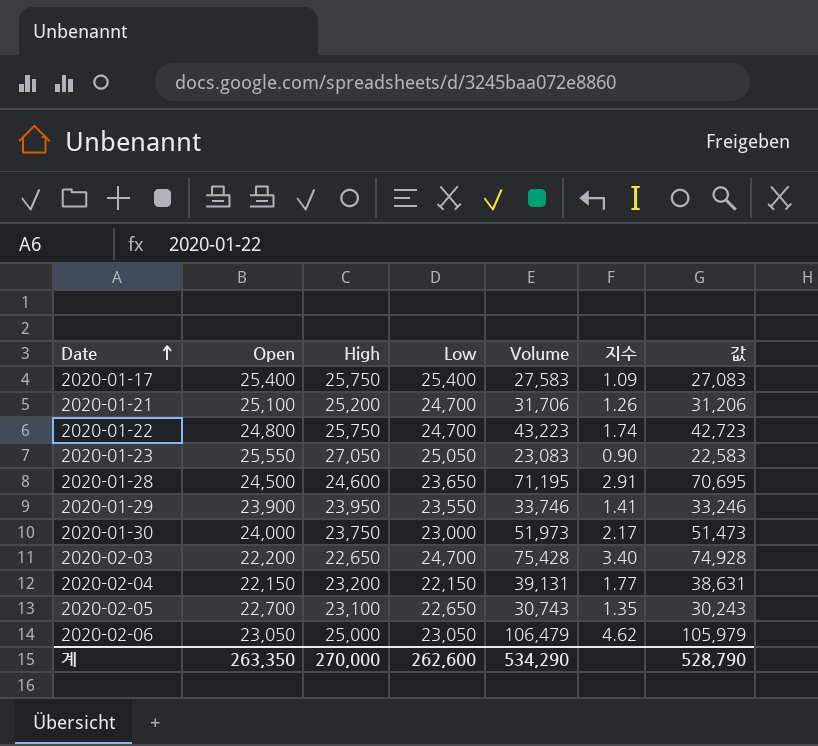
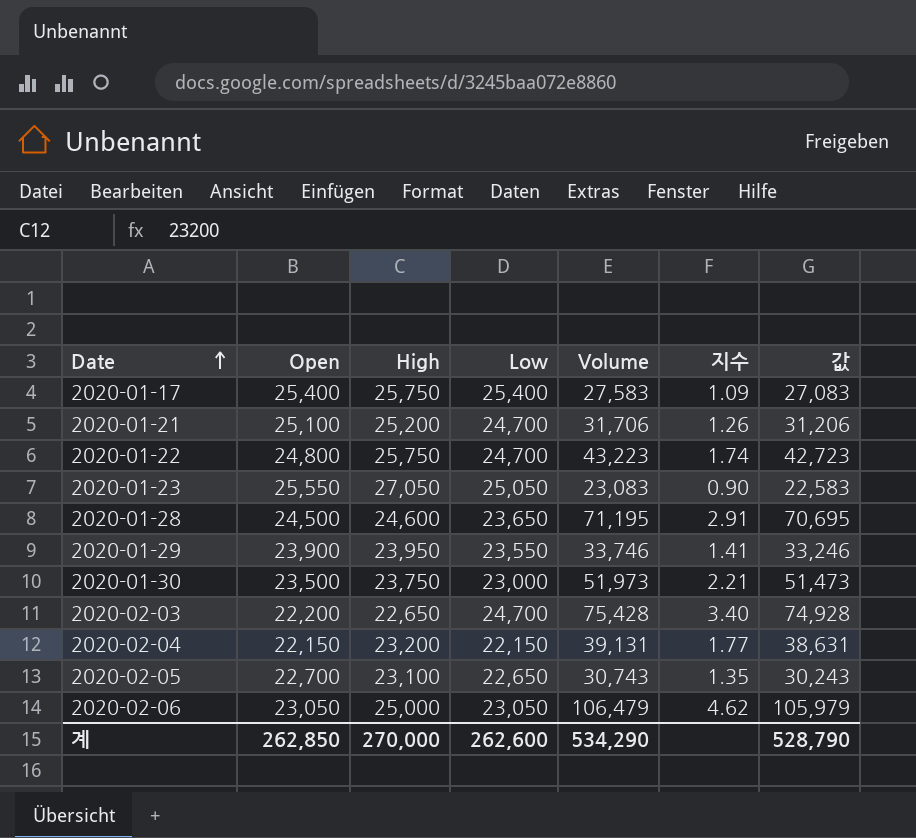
2020-01-30 | Open: 24,000 -> 23,500
2020-01-30 | 지수: 2.17 -> 2.21
계 | Open: 263,350 -> 262,850

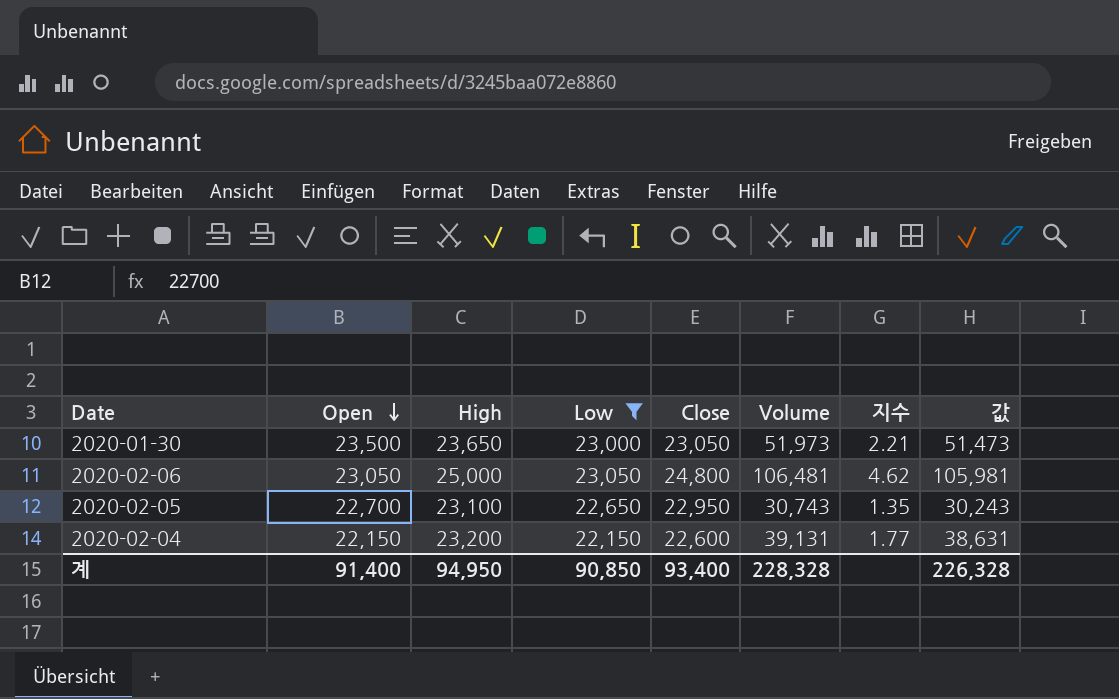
filter: none -> Low <= 23,050
row order: Date ascending -> Open descending
column Close | position: none -> 5
2020-01-30 | High: 23,750 -> 23,650
2020-02-06 | Volume: 106,479 -> 106,481
2020-02-06 | 값: 105,979 -> 105,981
계 | Open: 262,850 -> 91,400
계 | High: 270,000 -> 94,950
계 | Low: 262,600 -> 90,850
계 | Volume: 534,290 -> 228,328
계 | 값: 528,790 -> 226,328

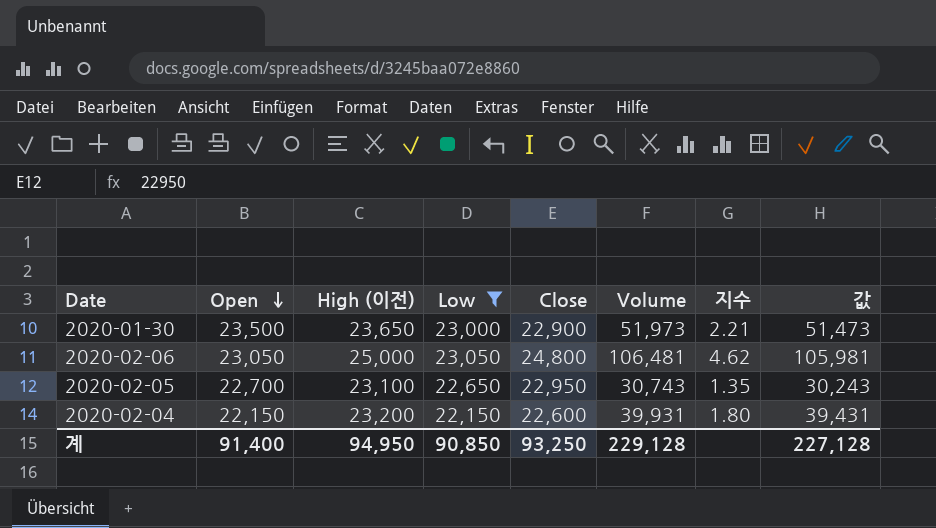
column name: High -> High (이전)
2020-01-30 | Close: 23,050 -> 22,900
2020-02-04 | Volume: 39,131 -> 39,931
2020-02-04 | 지수: 1.77 -> 1.80
2020-02-04 | 값: 38,631 -> 39,431
계 | Close: 93,400 -> 93,250
계 | Volume: 228,328 -> 229,128
계 | 값: 226,328 -> 227,128

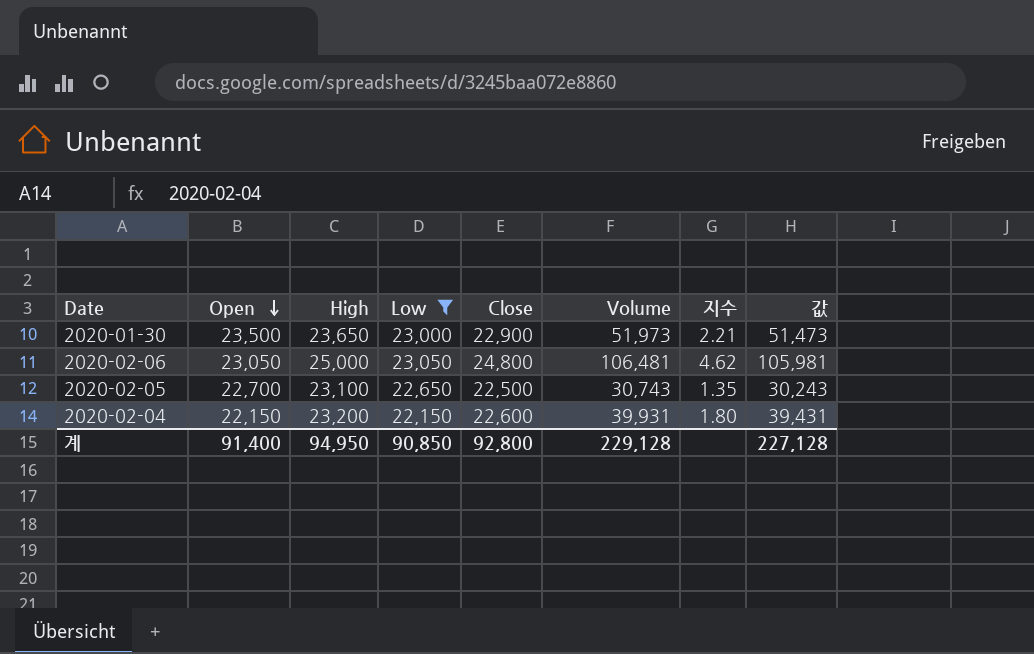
column name: High (이전) -> High
2020-02-05 | Close: 22,950 -> 22,500
계 | Close: 93,250 -> 92,800

